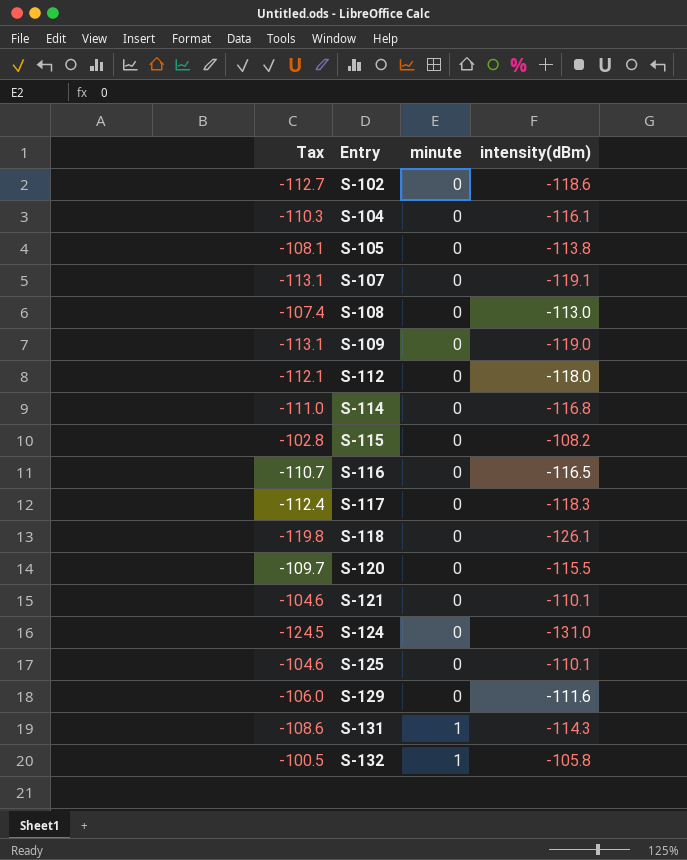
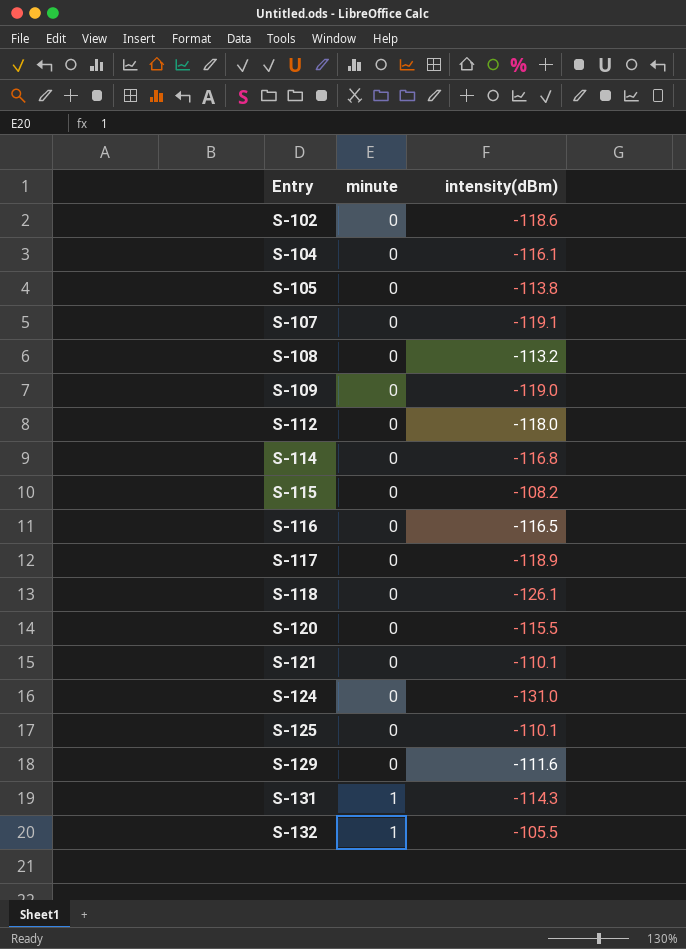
column Tax | formula: [intensity(dBm)] * 0.95 -> none
S-108 | intensity(dBm): -113.0 -> -113.2
S-117 | intensity(dBm): -118.3 -> -118.9
S-132 | intensity(dBm): -105.8 -> -105.5

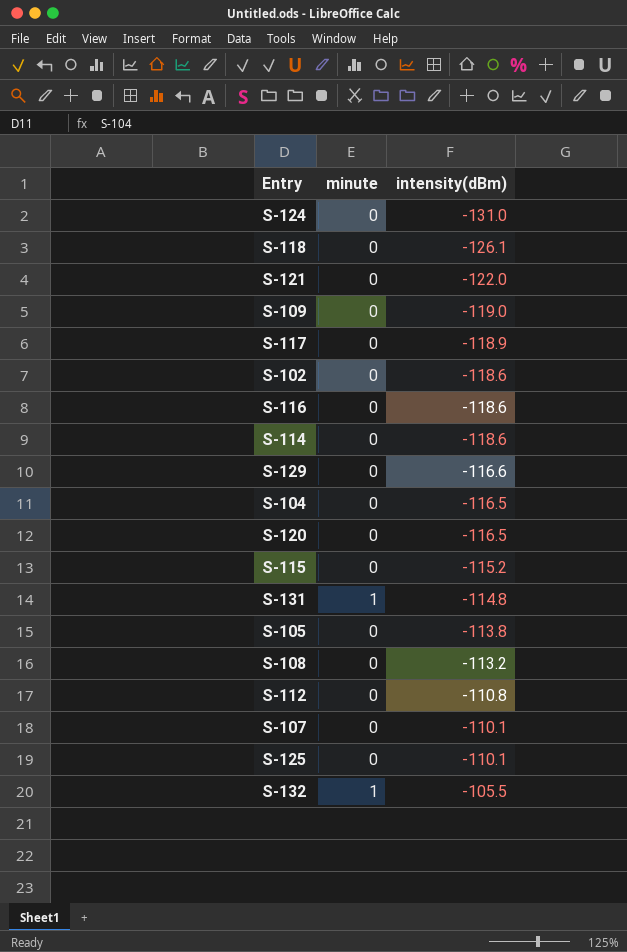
row order: Entry ascending -> intensity(dBm) ascending
S-121 | intensity(dBm): -110.1 -> -122.0
S-116 | intensity(dBm): -116.5 -> -118.6
S-114 | intensity(dBm): -116.8 -> -118.6
S-129 | intensity(dBm): -111.6 -> -116.6
S-104 | intensity(dBm): -116.1 -> -116.5
S-120 | intensity(dBm): -115.5 -> -116.5
S-115 | intensity(dBm): -108.2 -> -115.2
S-131 | intensity(dBm): -114.3 -> -114.8
S-112 | intensity(dBm): -118.0 -> -110.8
S-107 | intensity(dBm): -119.1 -> -110.1

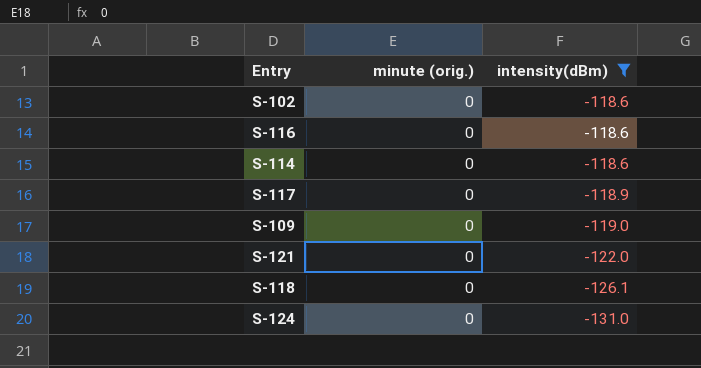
filter: none -> intensity(dBm) <= -118.6
row order: intensity(dBm) ascending -> intensity(dBm) descending
column name: minute -> minute (orig.)

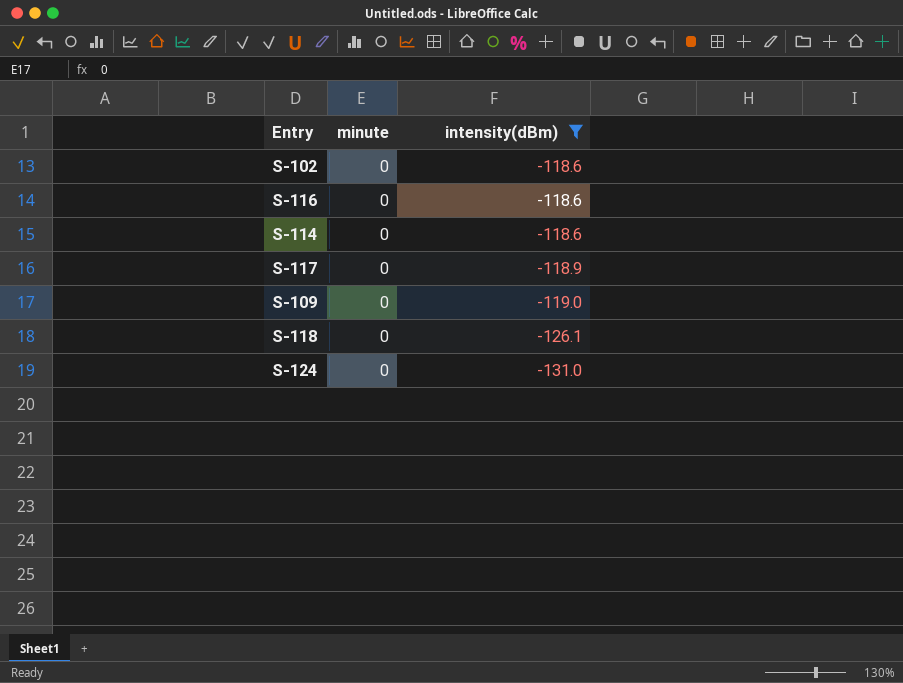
column name: minute (orig.) -> minute
row S-121: 0 | -122.0 -> none

